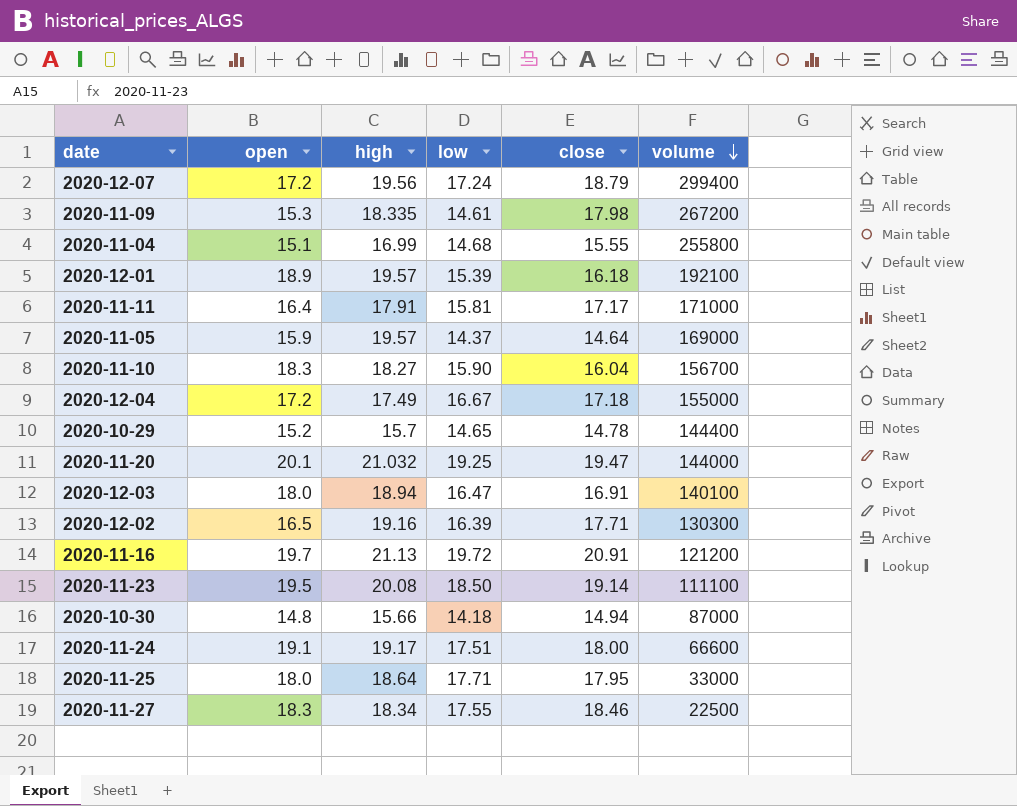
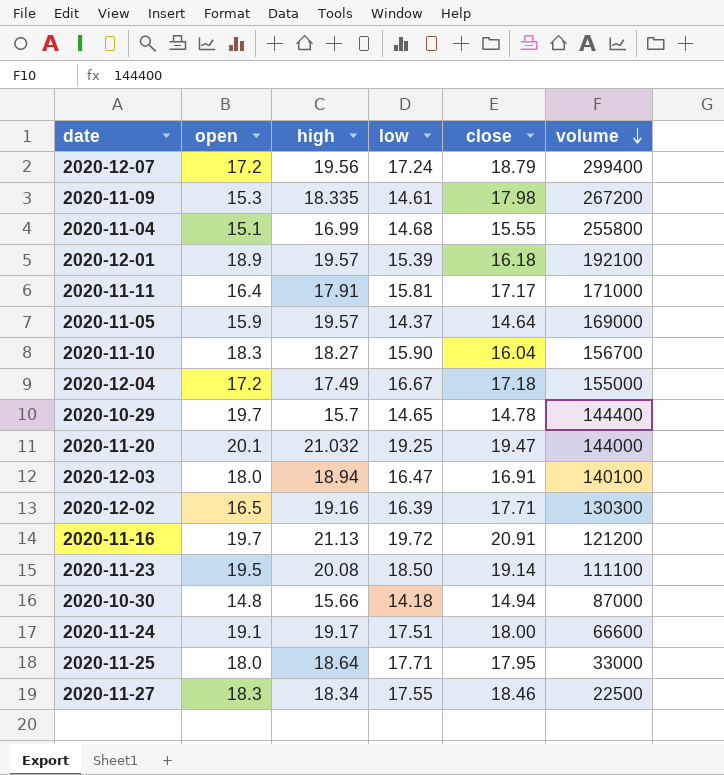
2020-10-29 | open: 15.2 -> 19.7

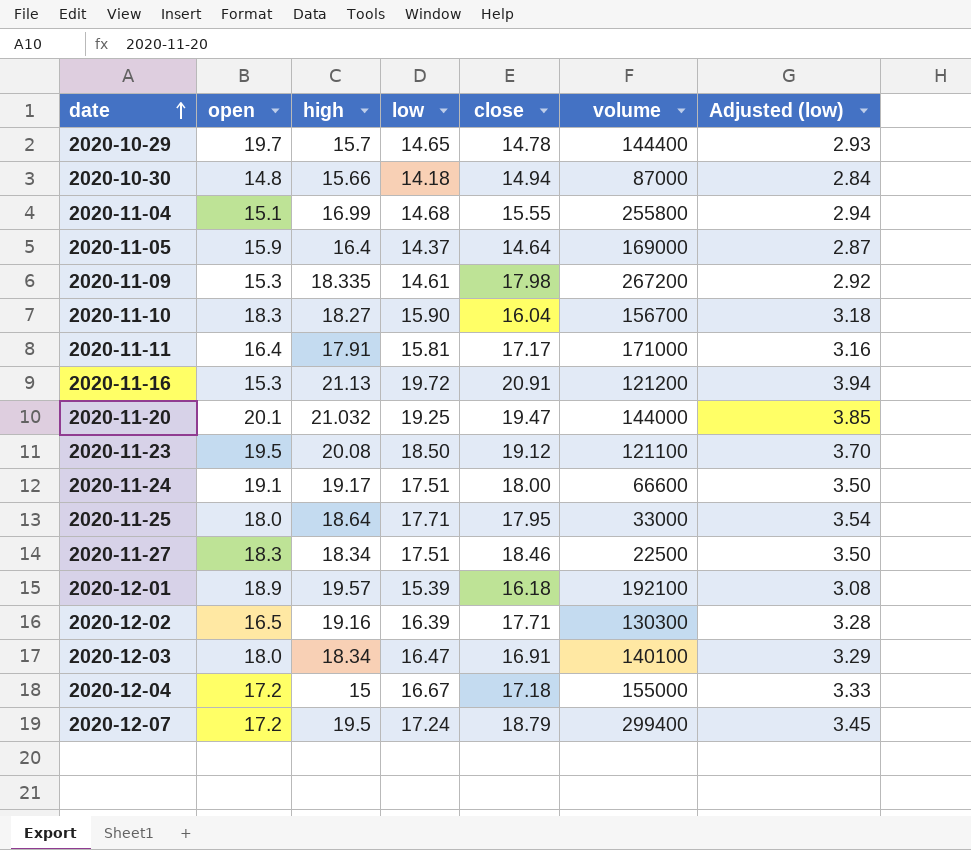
row order: volume descending -> date ascending
column Adjusted (low) | formula: none -> [low] * 0.2
2020-11-05 | high: 19.57 -> 16.4
2020-11-16 | open: 19.7 -> 15.3
2020-11-23 | close: 19.14 -> 19.12
2020-11-23 | volume: 111100 -> 121100
2020-11-27 | low: 17.55 -> 17.51
2020-12-03 | high: 18.94 -> 18.34
2020-12-04 | high: 17.49 -> 15
2020-12-07 | high: 19.56 -> 19.5

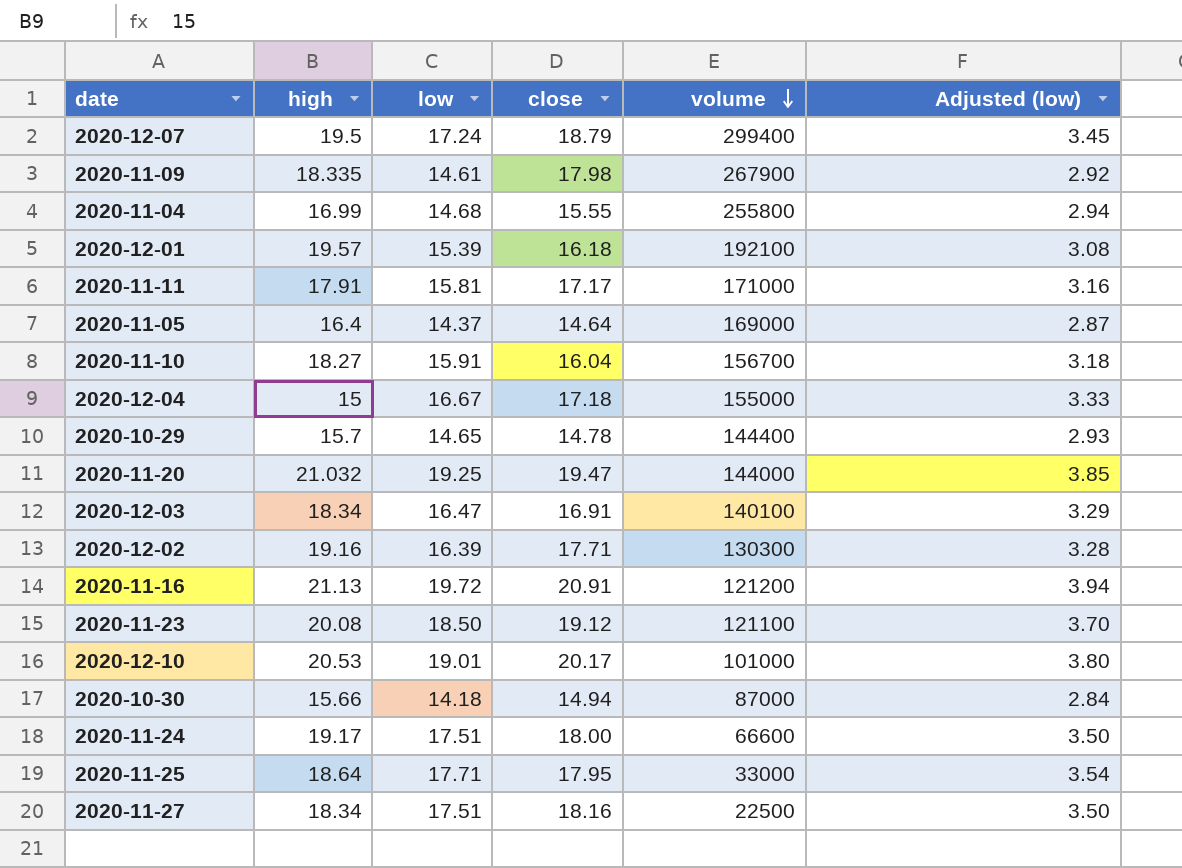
row order: date ascending -> volume descending
column open | position: 2 -> none
2020-11-09 | volume: 267200 -> 267900
2020-11-10 | low: 15.90 -> 15.91
row 2020-12-10: none -> 20.53 | 19.01 | 20.17 | 101000 | 3.80
2020-11-27 | close: 18.46 -> 18.16

